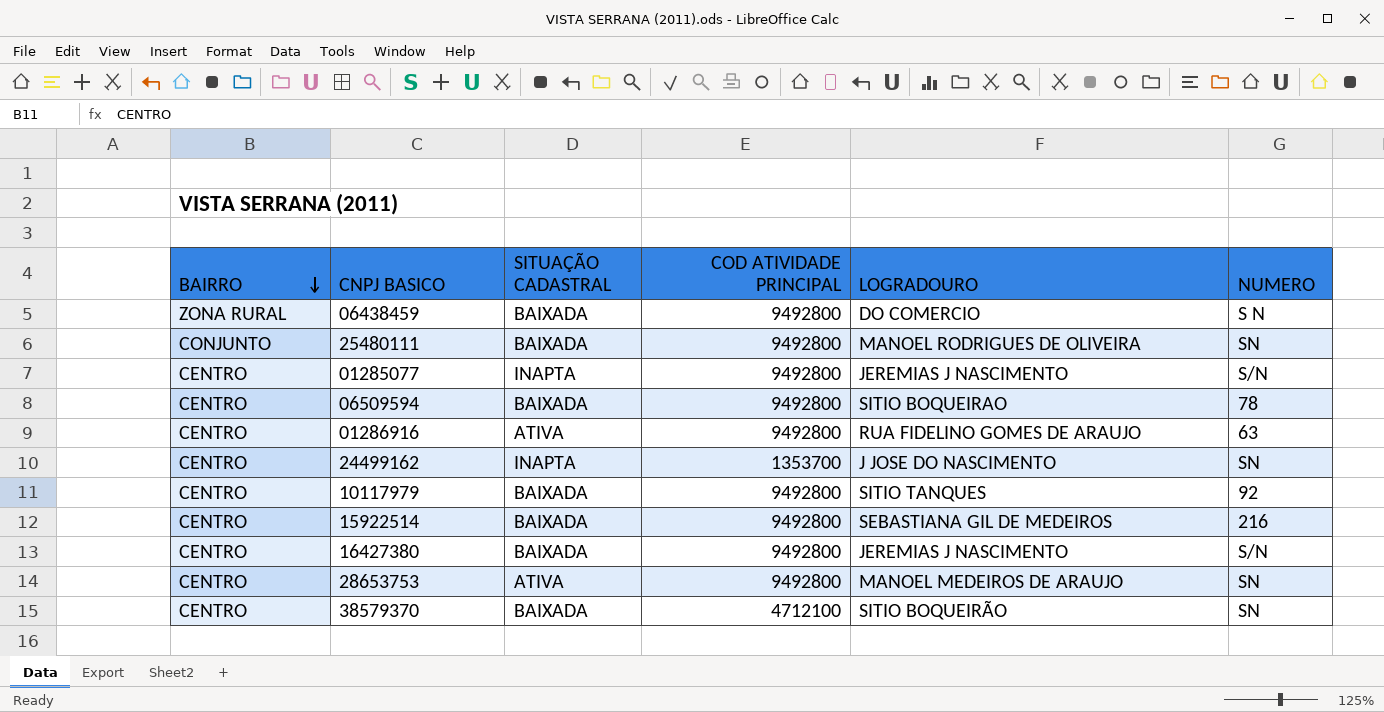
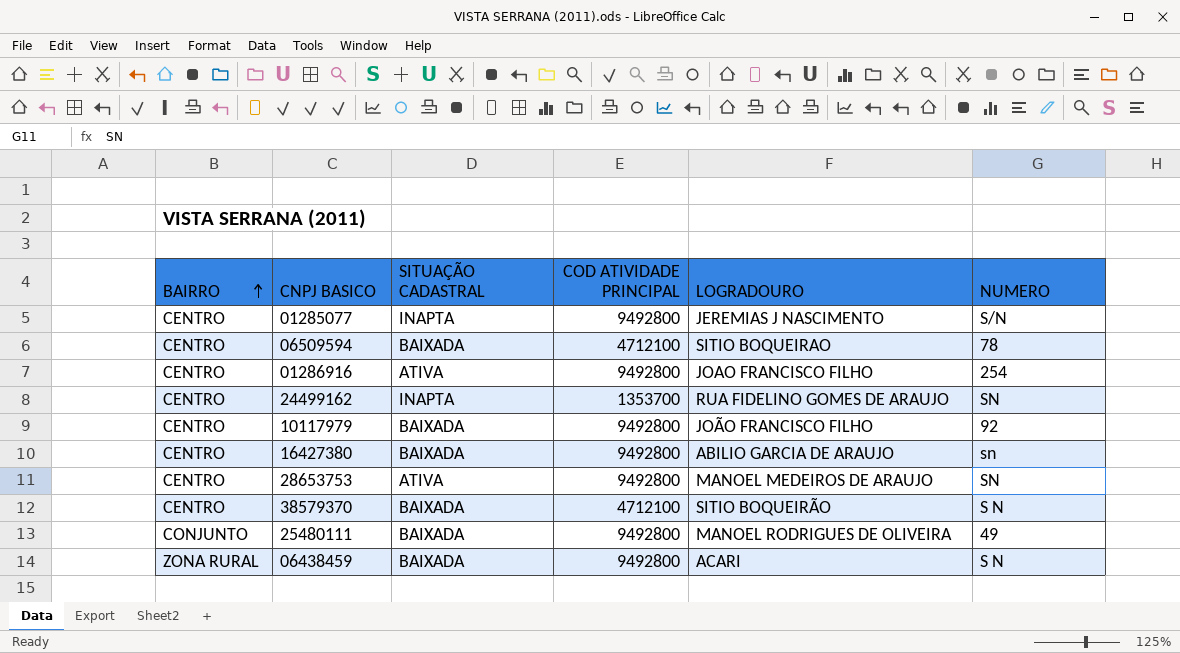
row order: BAIRRO descending -> BAIRRO ascending
row 15922514: CENTRO | BAIXADA | 9492800 | SEBASTIANA GIL DE MEDEIROS | 216 -> none
06509594 | COD ATIVIDADE PRINCIPAL: 9492800 -> 4712100
01286916 | LOGRADOURO: RUA FIDELINO GOMES DE ARAUJO -> JOAO FRANCISCO FILHO
01286916 | NUMERO: 63 -> 254
24499162 | LOGRADOURO: J JOSE DO NASCIMENTO -> RUA FIDELINO GOMES DE ARAUJO
10117979 | LOGRADOURO: SITIO TANQUES -> JOÃO FRANCISCO FILHO
16427380 | LOGRADOURO: JEREMIAS J NASCIMENTO -> ABILIO GARCIA DE ARAUJO
16427380 | NUMERO: S/N -> sn
38579370 | NUMERO: SN -> S N
25480111 | NUMERO: SN -> 49
06438459 | LOGRADOURO: DO COMERCIO -> ACARI

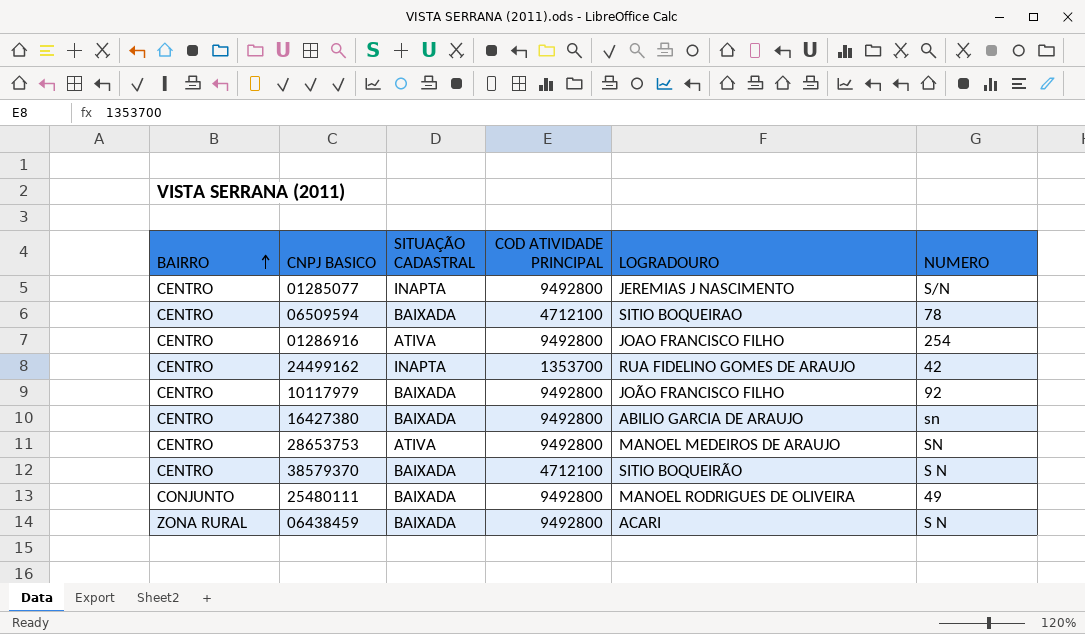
24499162 | NUMERO: SN -> 42

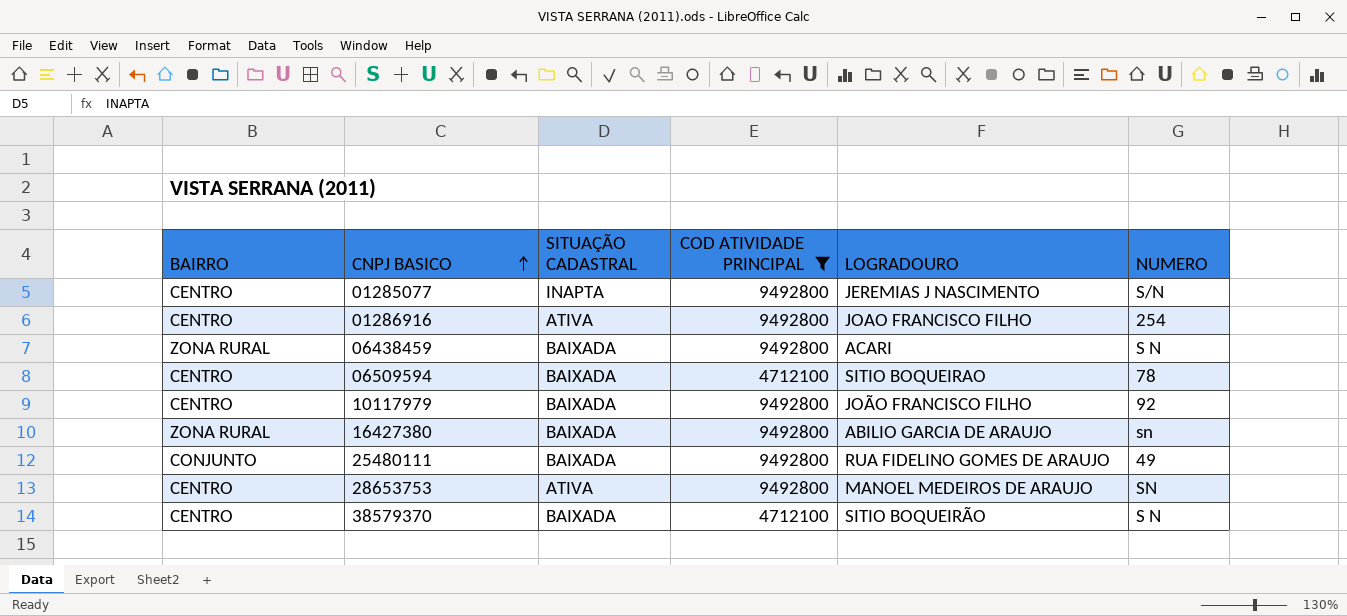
filter: none -> COD ATIVIDADE PRINCIPAL != 1353700
row order: BAIRRO ascending -> CNPJ BASICO ascending
16427380 | BAIRRO: CENTRO -> ZONA RURAL
25480111 | LOGRADOURO: MANOEL RODRIGUES DE OLIVEIRA -> RUA FIDELINO GOMES DE ARAUJO

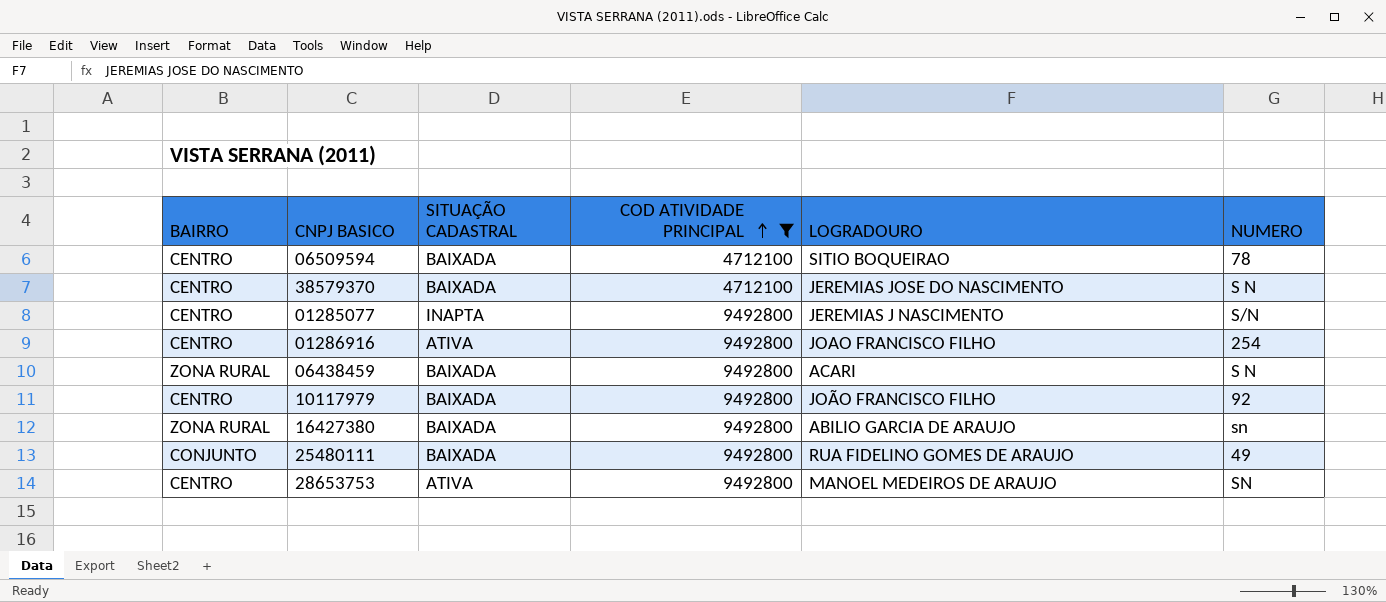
row order: CNPJ BASICO ascending -> COD ATIVIDADE PRINCIPAL ascending
38579370 | LOGRADOURO: SITIO BOQUEIRÃO -> JEREMIAS JOSE DO NASCIMENTO

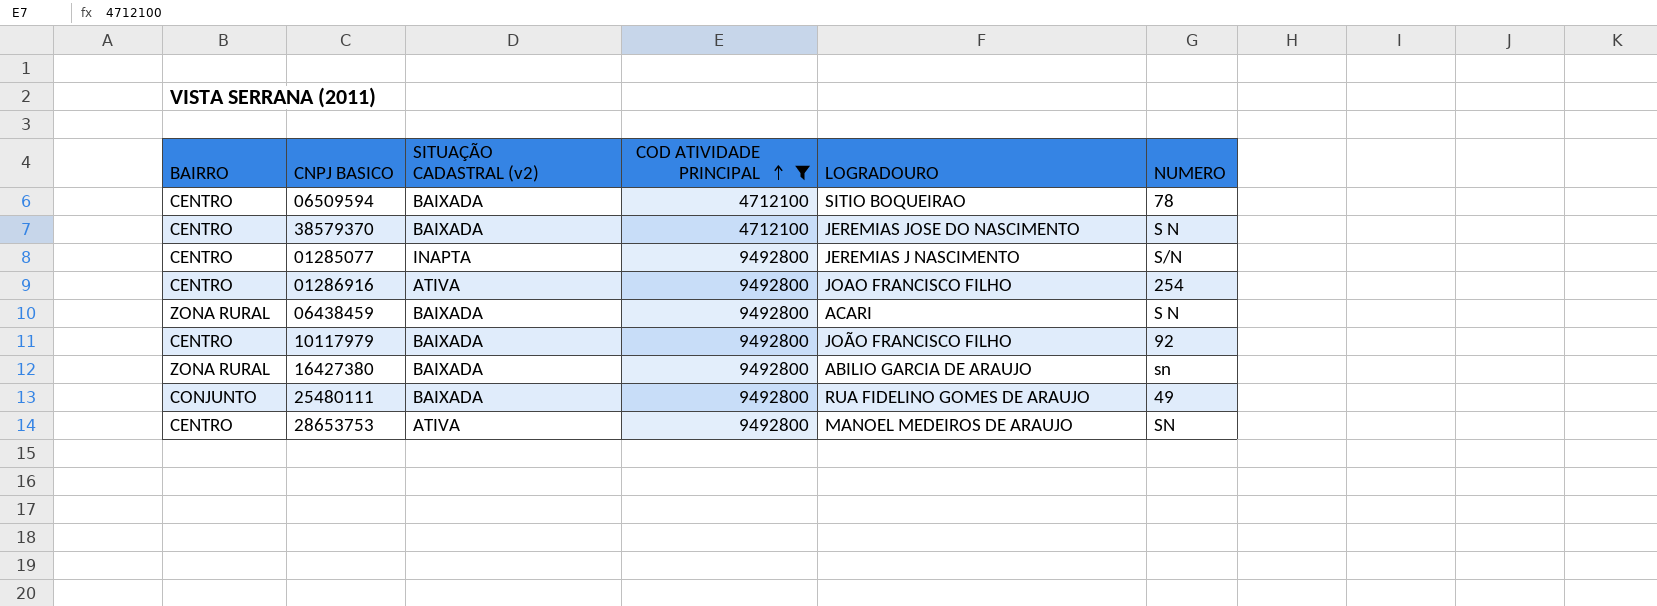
column name: SITUAÇÃO CADASTRAL -> SITUAÇÃO CADASTRAL (v2)

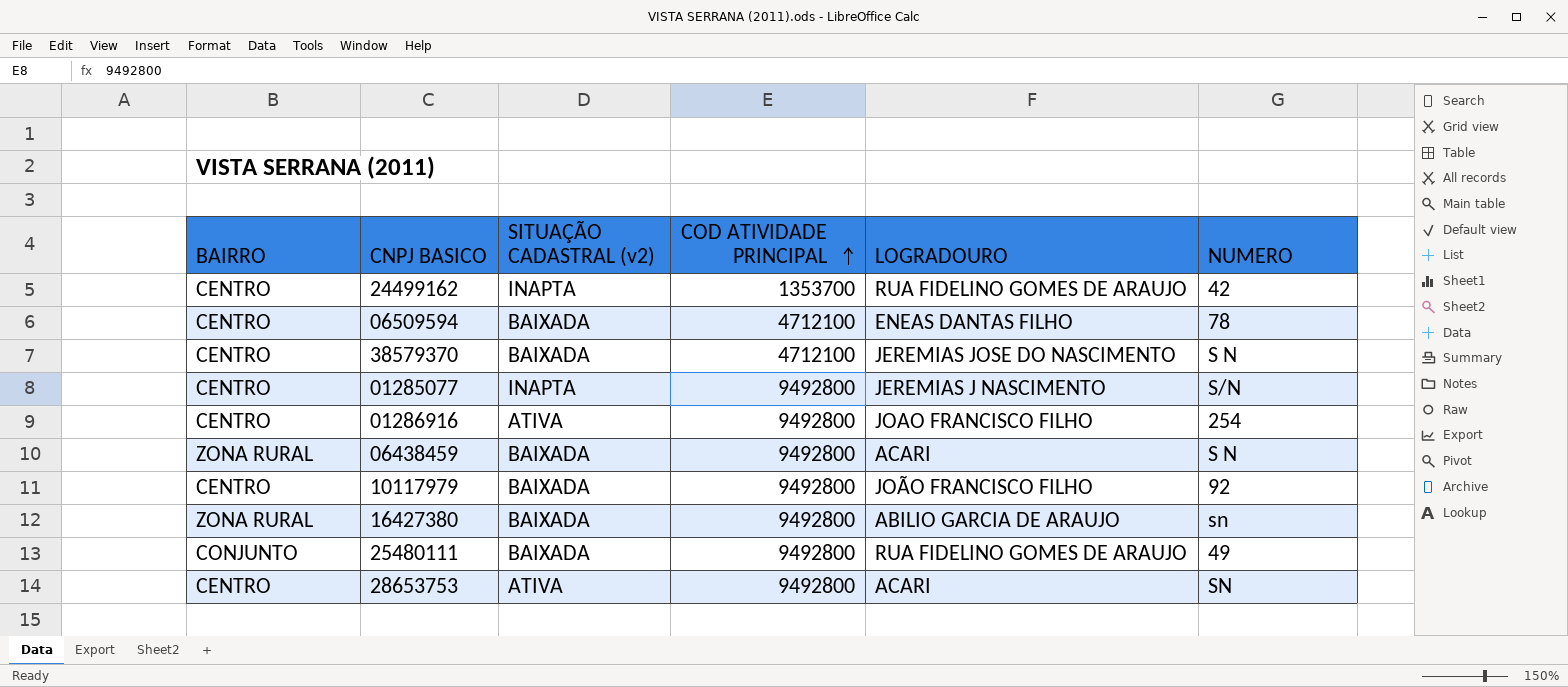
filter: COD ATIVIDADE PRINCIPAL != 1353700 -> none
06509594 | LOGRADOURO: SITIO BOQUEIRAO -> ENEAS DANTAS FILHO
28653753 | LOGRADOURO: MANOEL MEDEIROS DE ARAUJO -> ACARI

